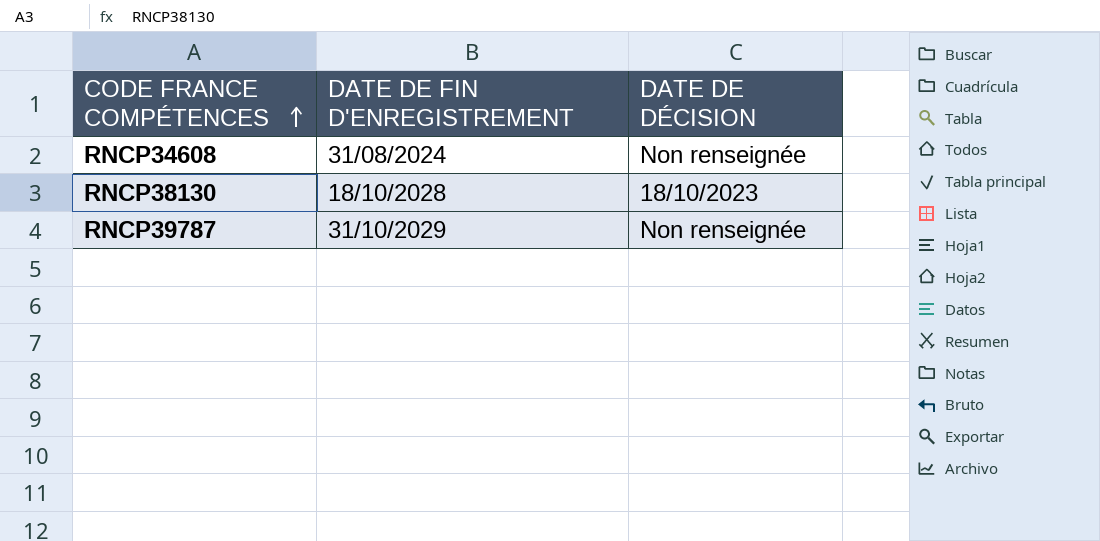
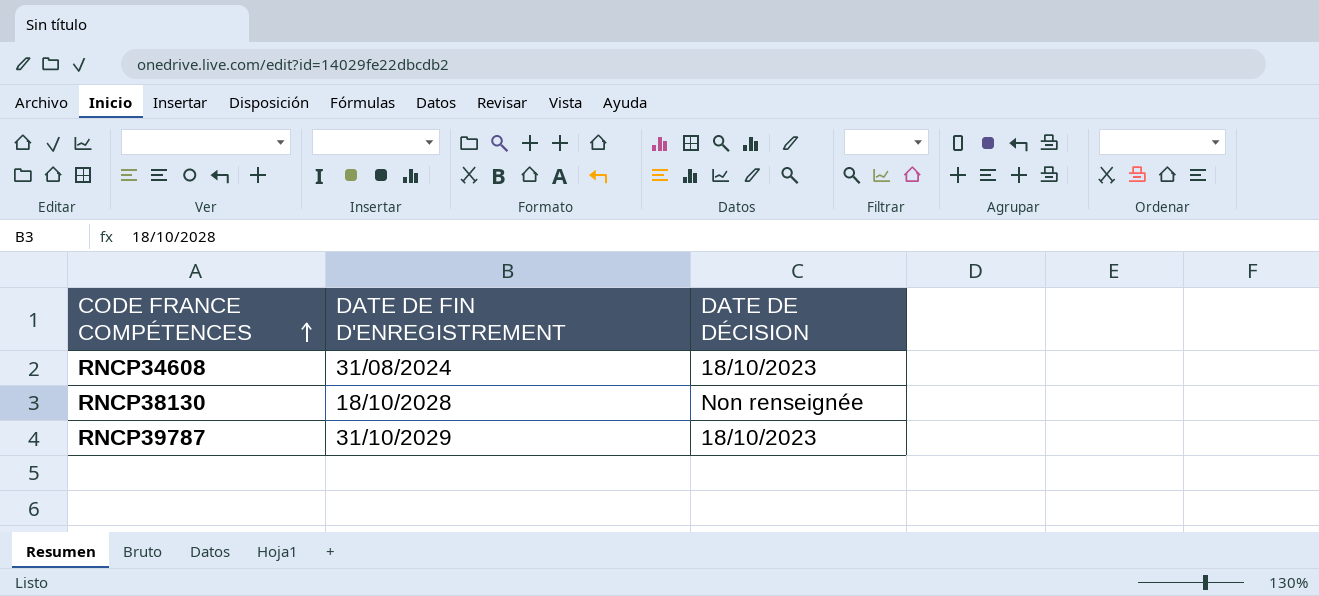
RNCP34608 | DATE DE DÉCISION: Non renseignée -> 18/10/2023
RNCP38130 | DATE DE DÉCISION: 18/10/2023 -> Non renseignée
RNCP39787 | DATE DE DÉCISION: Non renseignée -> 18/10/2023

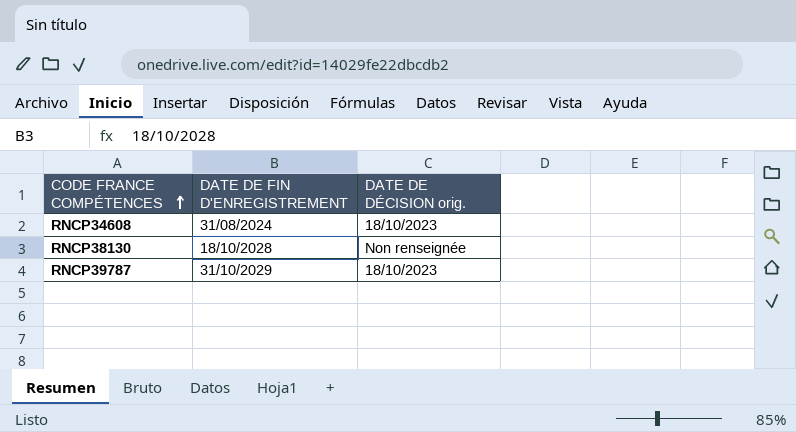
column name: DATE DE DÉCISION -> DATE DE DÉCISION orig.

